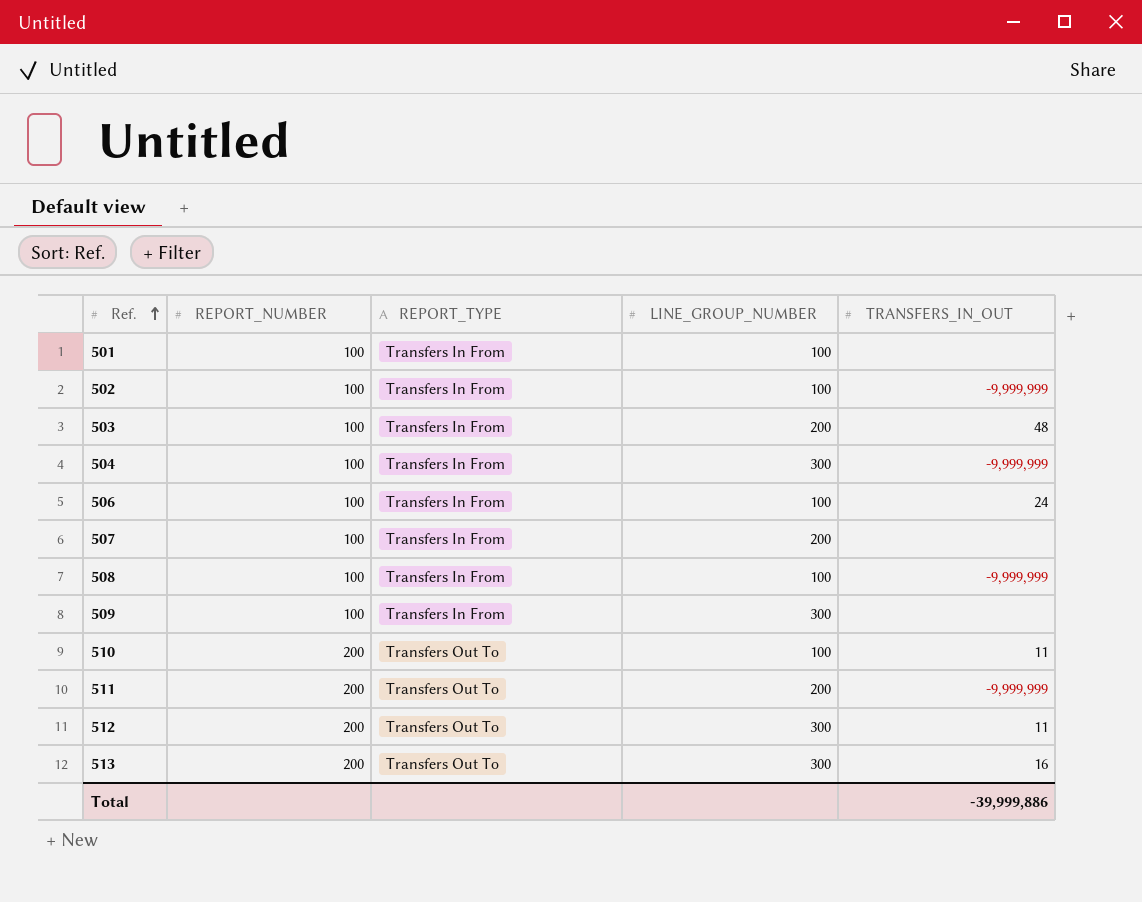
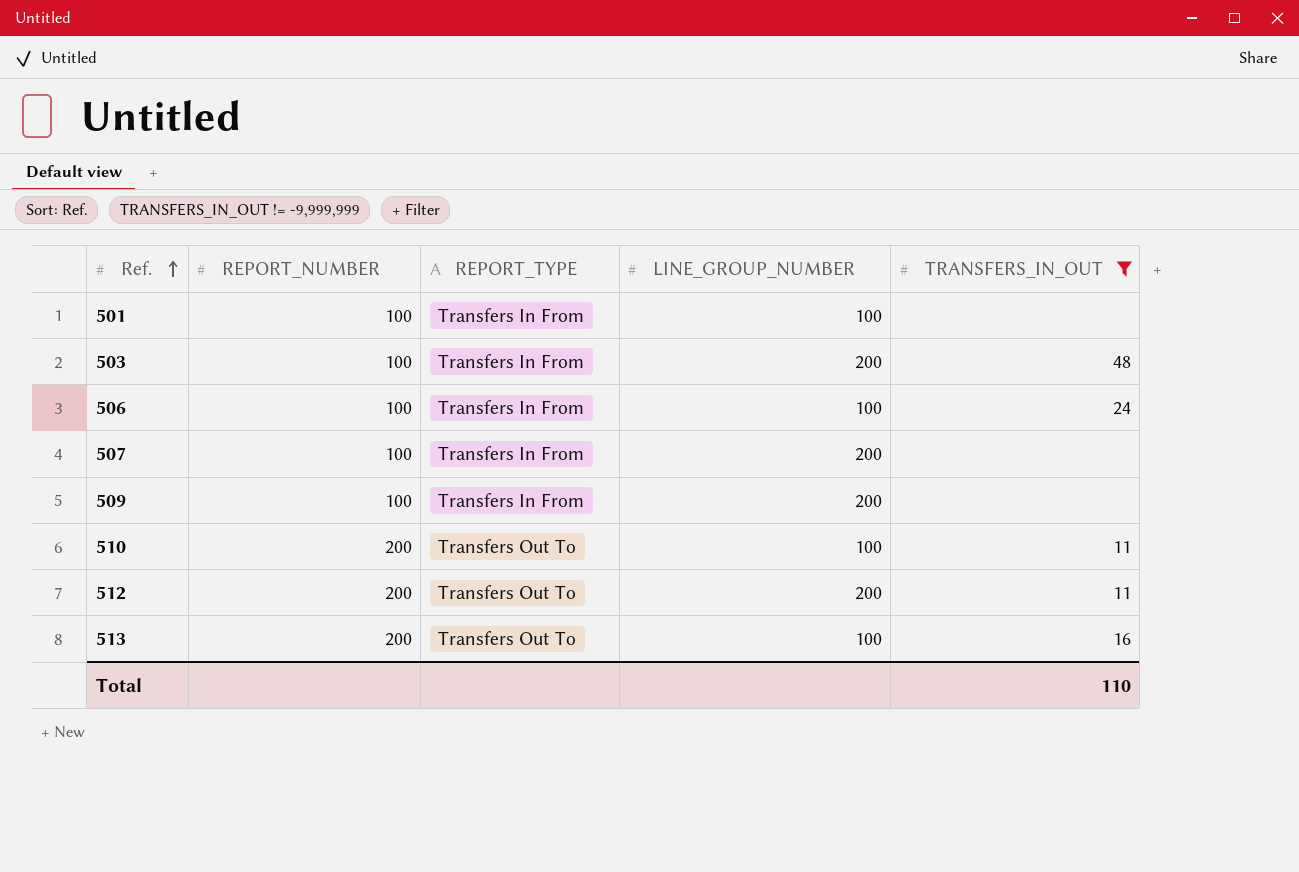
filter: none -> TRANSFERS_IN_OUT != -9,999,999
509 | LINE_GROUP_NUMBER: 300 -> 200
512 | LINE_GROUP_NUMBER: 300 -> 200
513 | LINE_GROUP_NUMBER: 300 -> 100
Total | TRANSFERS_IN_OUT: -39,999,886 -> 110

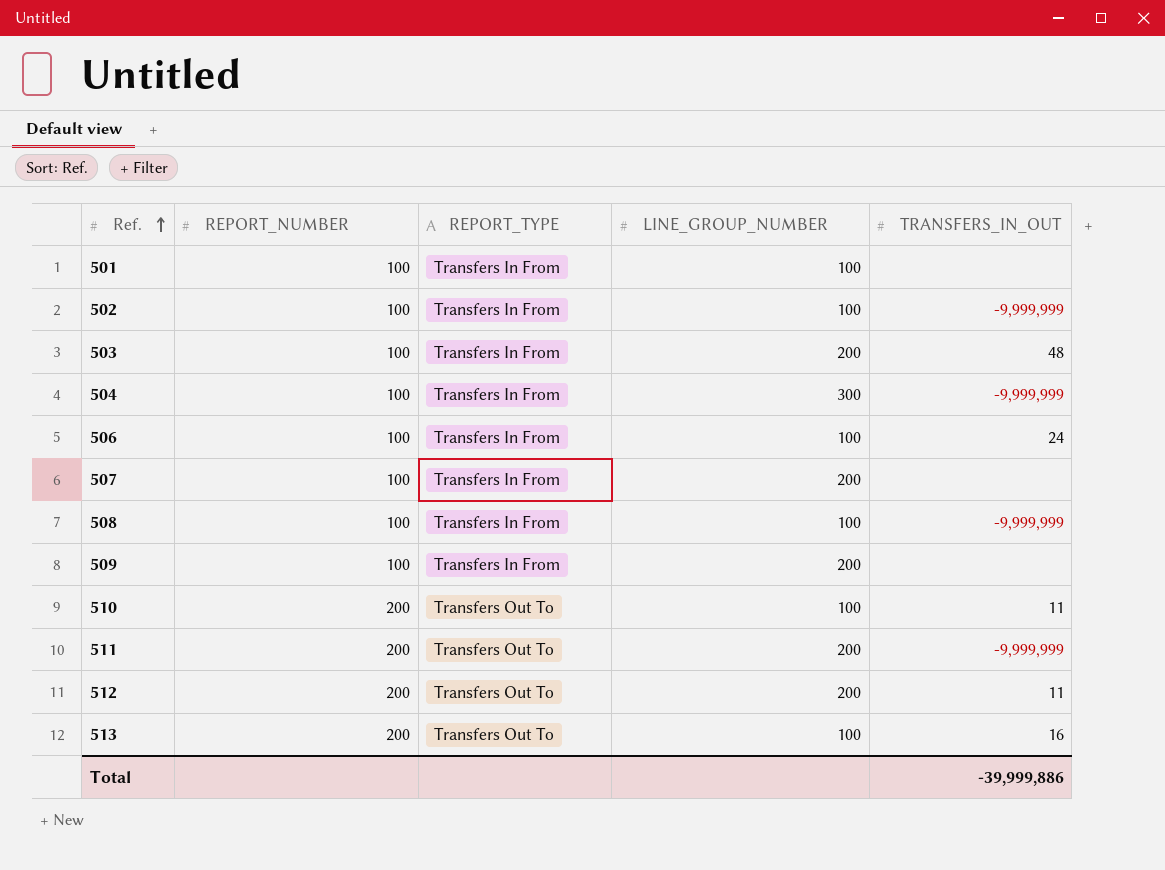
filter: TRANSFERS_IN_OUT != -9,999,999 -> none
Total | TRANSFERS_IN_OUT: 110 -> -39,999,886

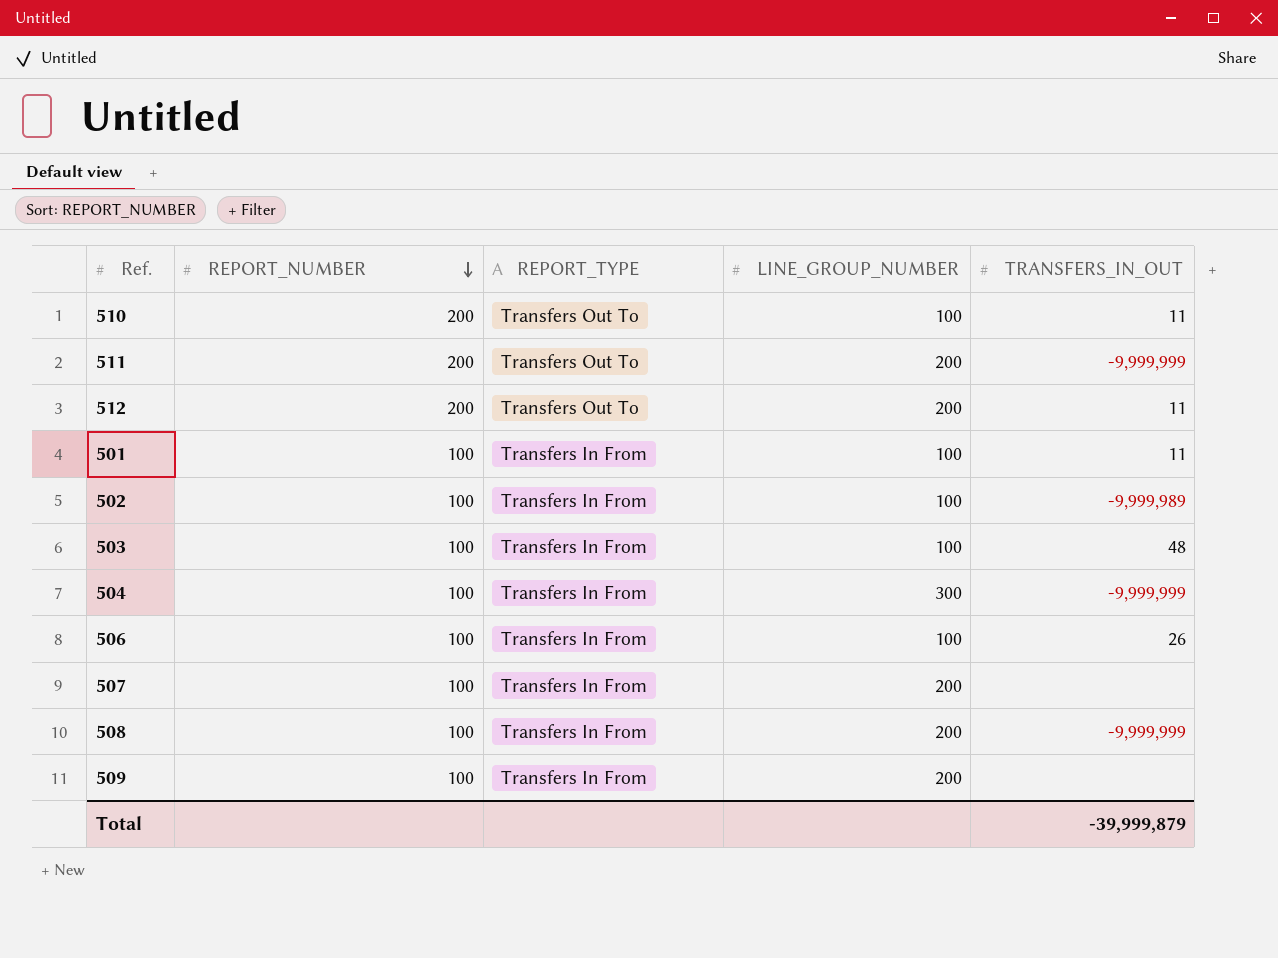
row order: Ref. ascending -> REPORT_NUMBER descending
row 513: 200 | Transfers Out To | 100 | 16 -> none
501 | TRANSFERS_IN_OUT: none -> 11
502 | TRANSFERS_IN_OUT: -9,999,999 -> -9,999,989
503 | LINE_GROUP_NUMBER: 200 -> 100
506 | TRANSFERS_IN_OUT: 24 -> 26
508 | LINE_GROUP_NUMBER: 100 -> 200
Total | TRANSFERS_IN_OUT: -39,999,886 -> -39,999,879

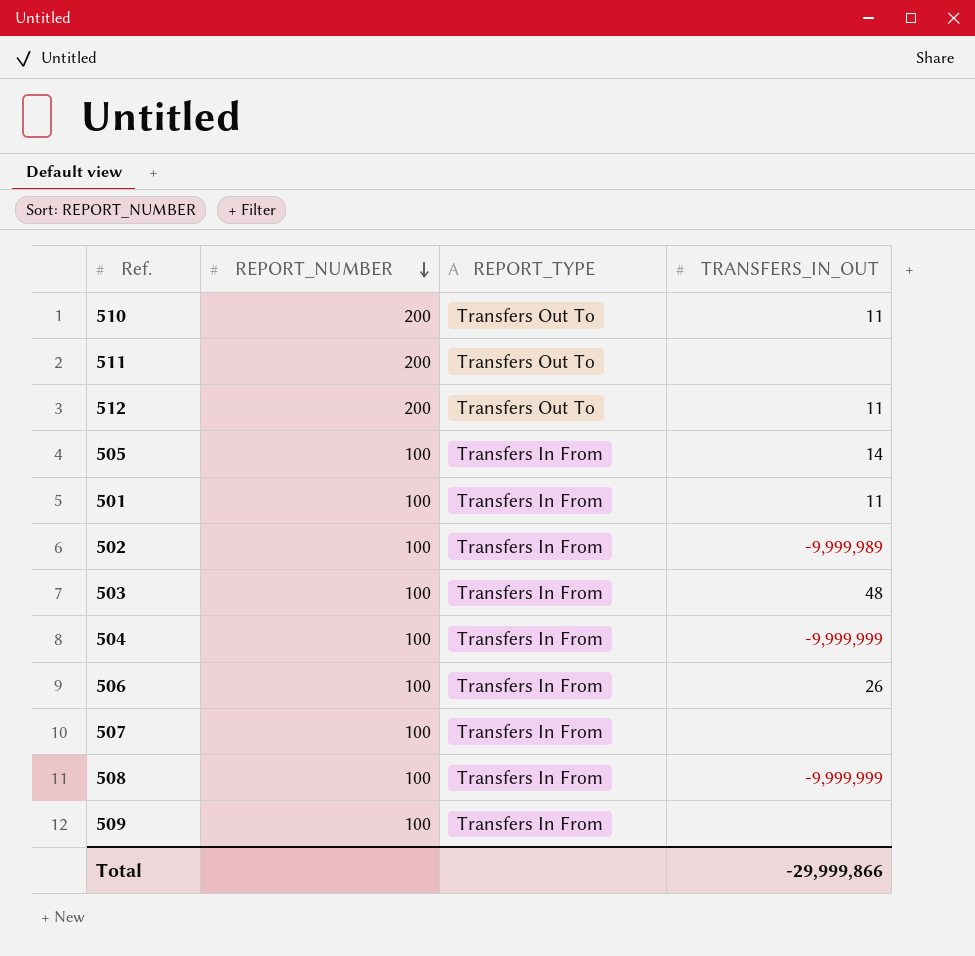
column LINE_GROUP_NUMBER | position: 4 -> none
511 | TRANSFERS_IN_OUT: -9,999,999 -> none
row 505: none -> 100 | Transfers In From | 14
Total | TRANSFERS_IN_OUT: -39,999,879 -> -29,999,866

